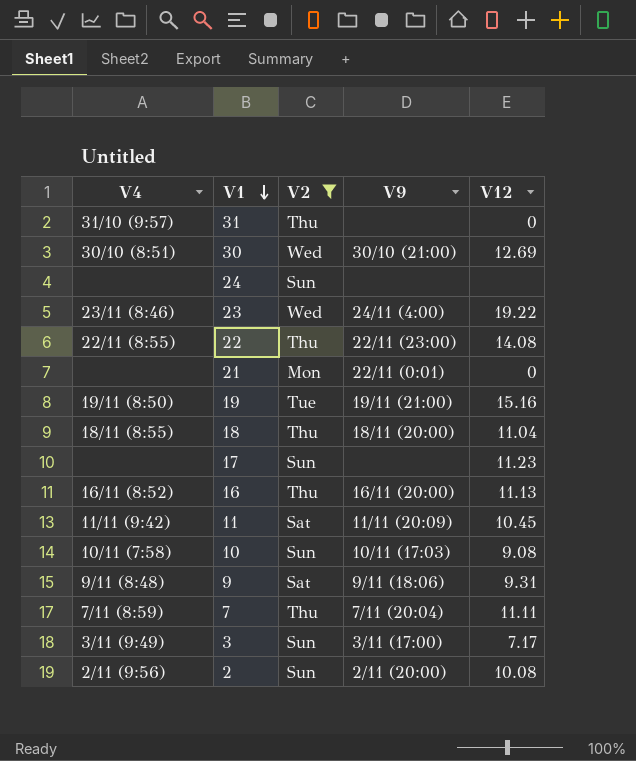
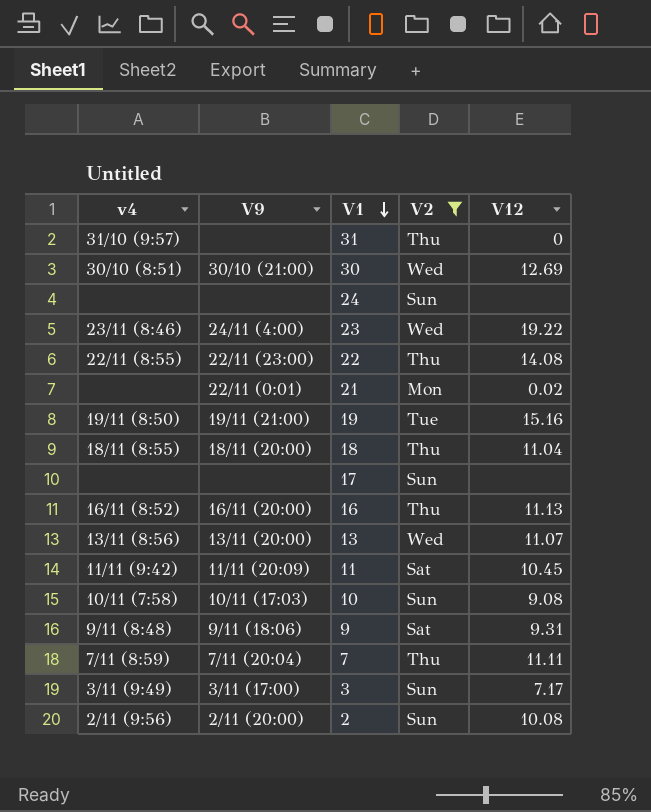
column name: V4 -> v4
column V9 | position: 4 -> 2
21 | V12: 0 -> 0.02
17 | V12: 11.23 -> none
row 13: none -> 13/11 (8:56) | 13/11 (20:00) | Wed | 11.07

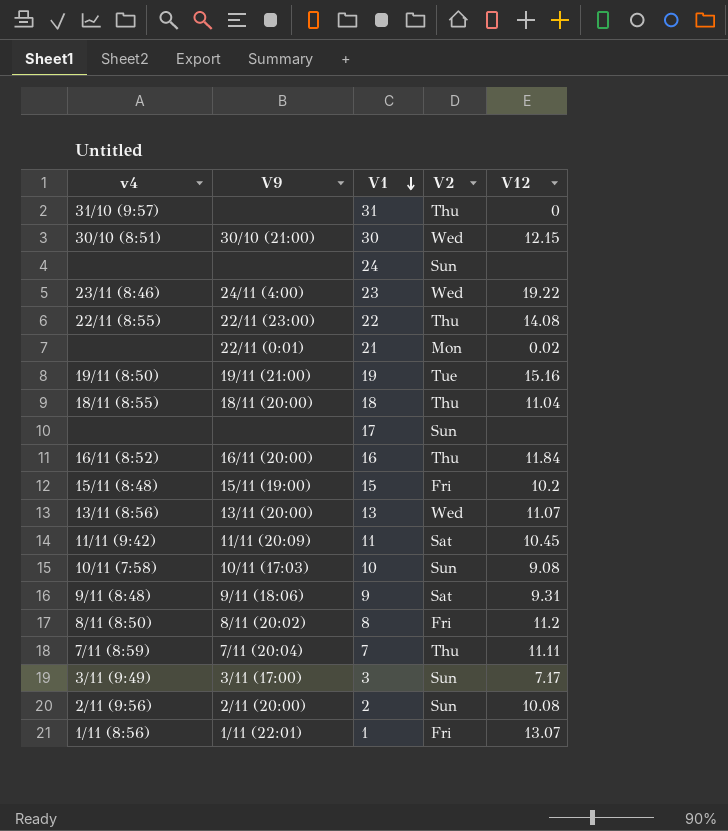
filter: V2 != Fri -> none
30 | V12: 12.69 -> 12.15
16 | V12: 11.13 -> 11.84

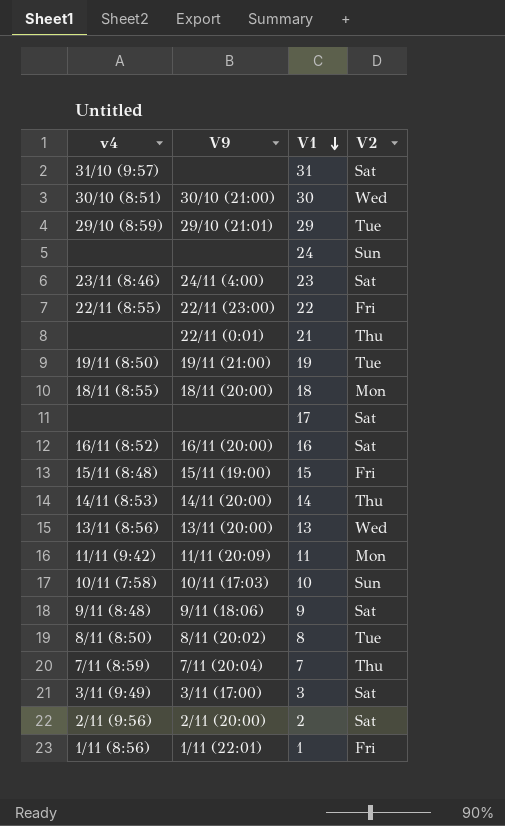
column V12 | position: 5 -> none
31 | V2: Thu -> Sat
row 29: none -> 29/10 (8:59) | 29/10 (21:01) | Tue
23 | V2: Wed -> Sat
22 | V2: Thu -> Fri
21 | V2: Mon -> Thu
18 | V2: Thu -> Mon
17 | V2: Sun -> Sat
16 | V2: Thu -> Sat
row 14: none -> 14/11 (8:53) | 14/11 (20:00) | Thu
11 | V2: Sat -> Mon
8 | V2: Fri -> Tue
3 | V2: Sun -> Sat
2 | V2: Sun -> Sat

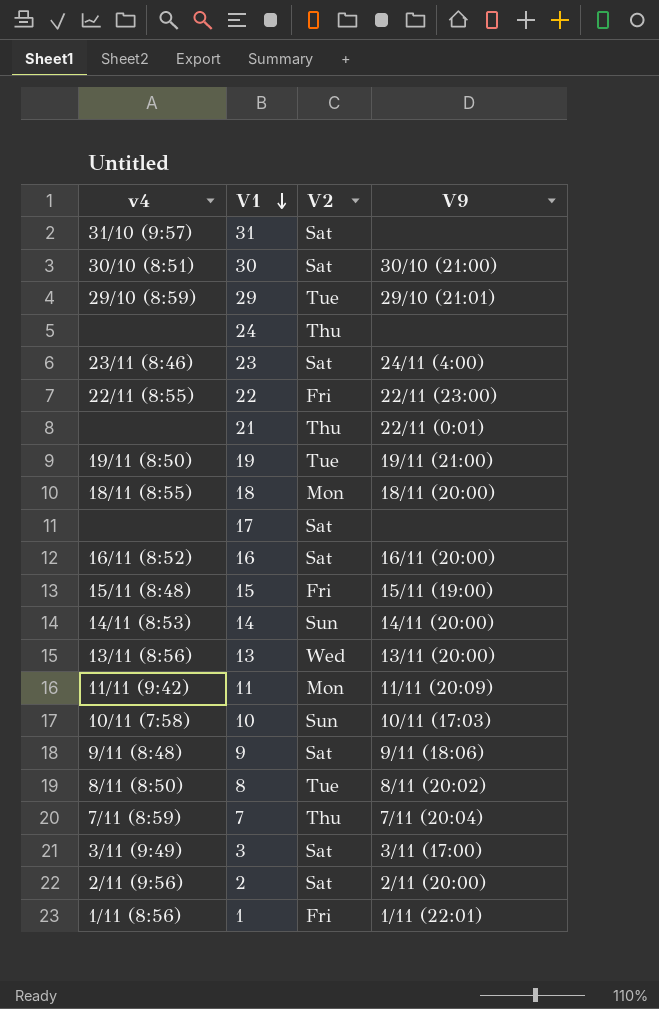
column V9 | position: 2 -> 4
30 | V2: Wed -> Sat
24 | V2: Sun -> Thu
14 | V2: Thu -> Sun

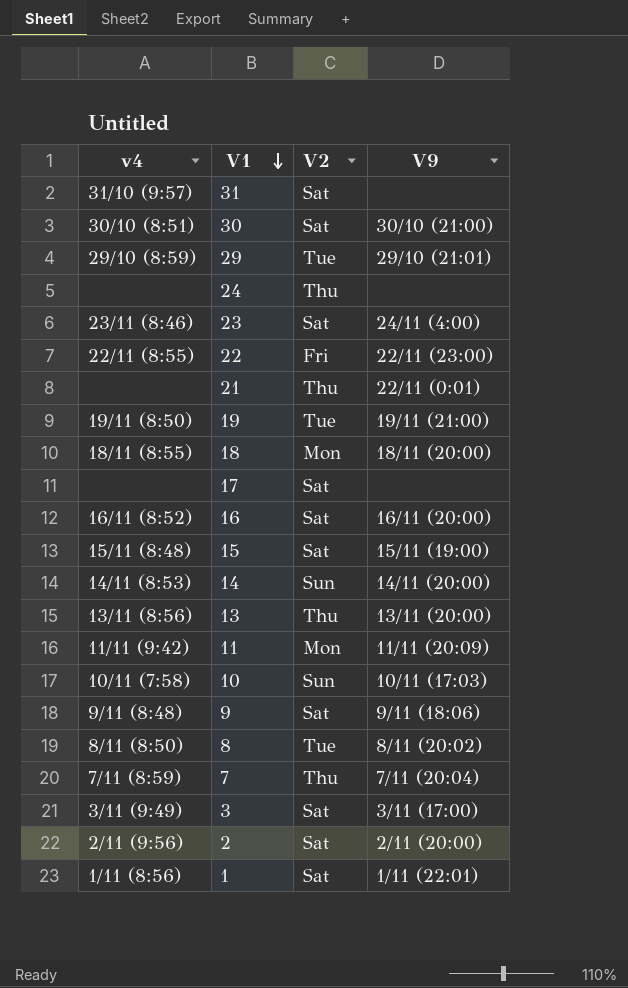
15 | V2: Fri -> Sat
13 | V2: Wed -> Thu
1 | V2: Fri -> Sat

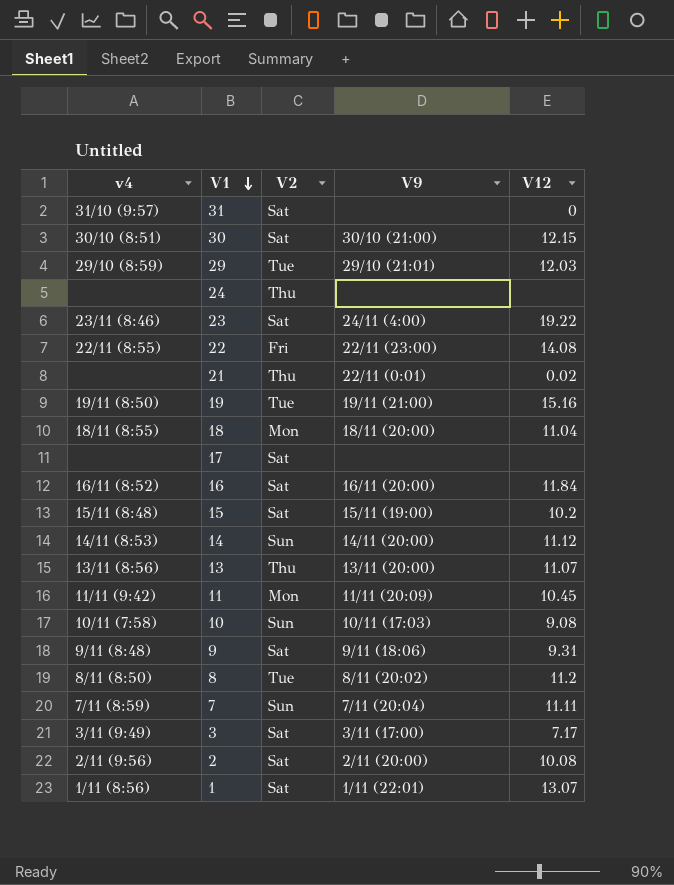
column V12 | position: none -> 5
7 | V2: Thu -> Sun

